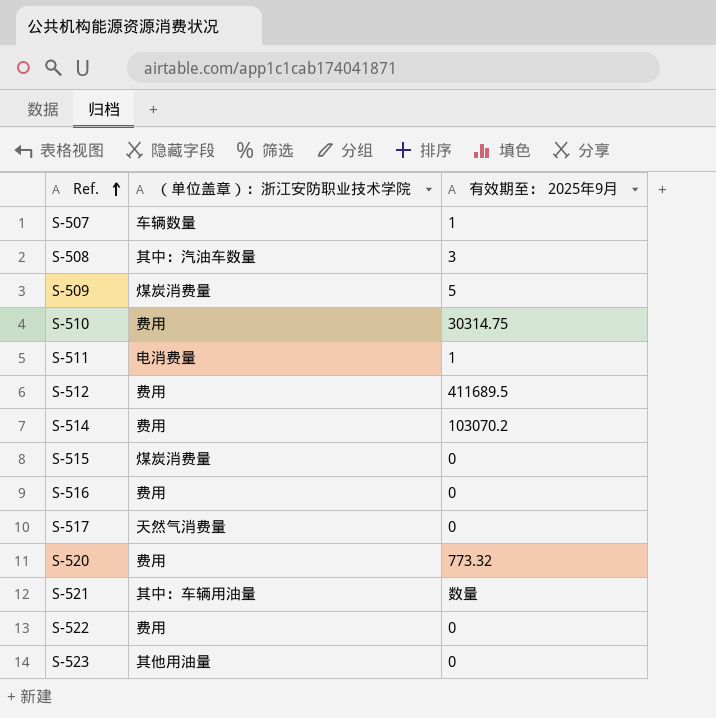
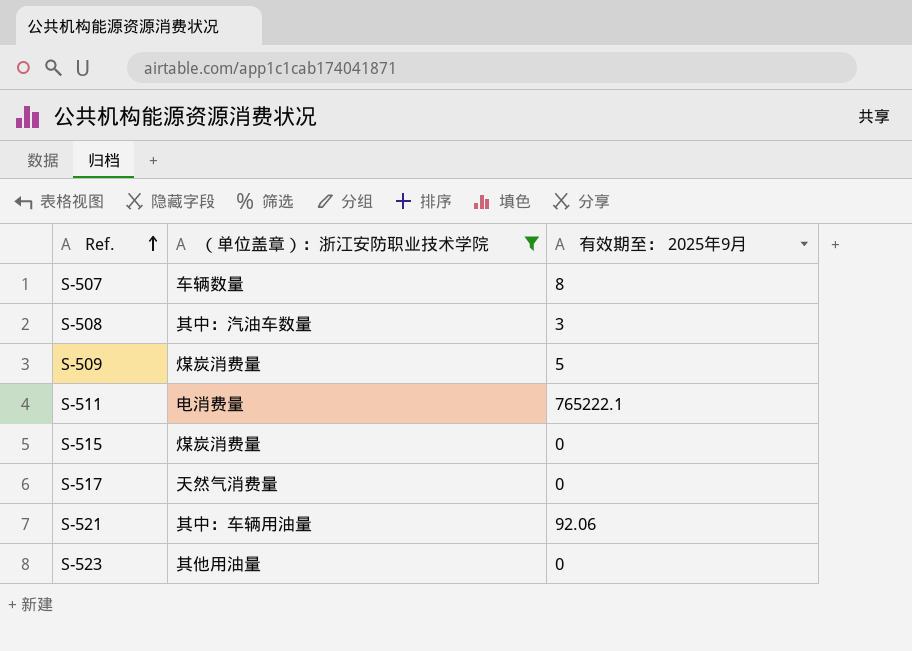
filter: none -> （单位盖章）：浙江安防职业技术学院 != 费用
S-507 | 有效期至： 2025年9月: 1 -> 8
S-511 | 有效期至： 2025年9月: 1 -> 765222.1
S-521 | 有效期至： 2025年9月: 数量 -> 92.06

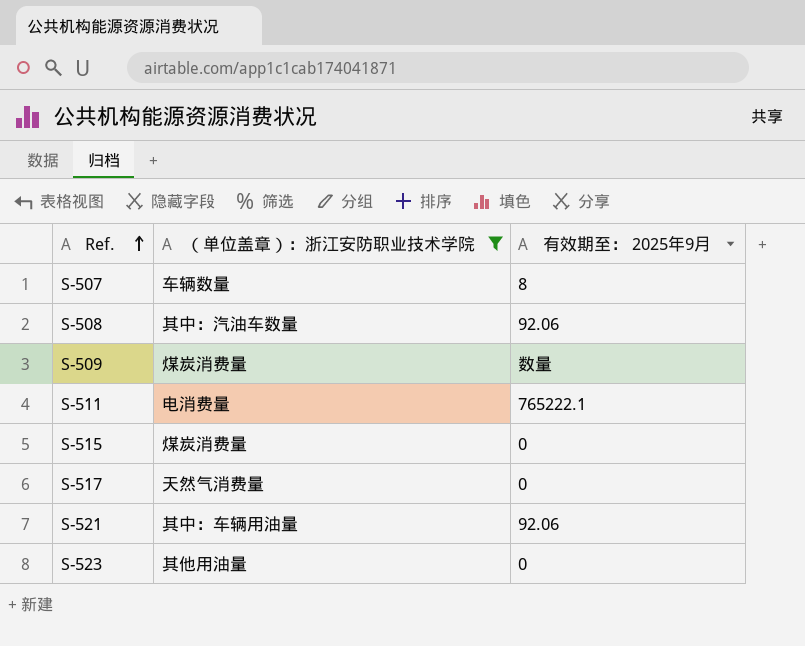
S-508 | 有效期至： 2025年9月: 3 -> 92.06
S-509 | 有效期至： 2025年9月: 5 -> 数量

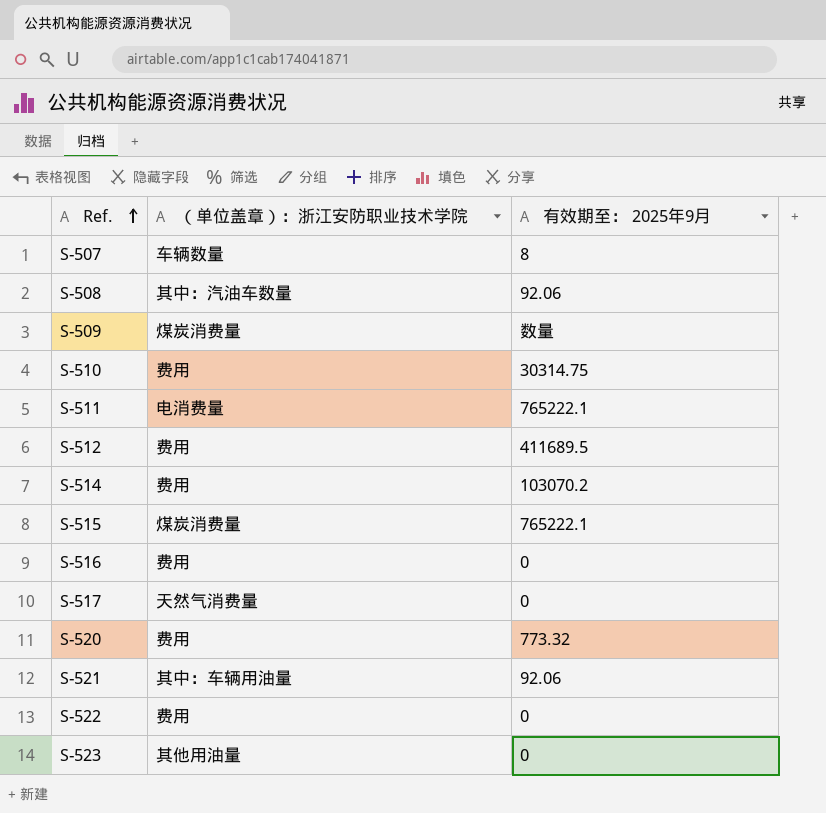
filter: （单位盖章）：浙江安防职业技术学院 != 费用 -> none
S-515 | 有效期至： 2025年9月: 0 -> 765222.1

